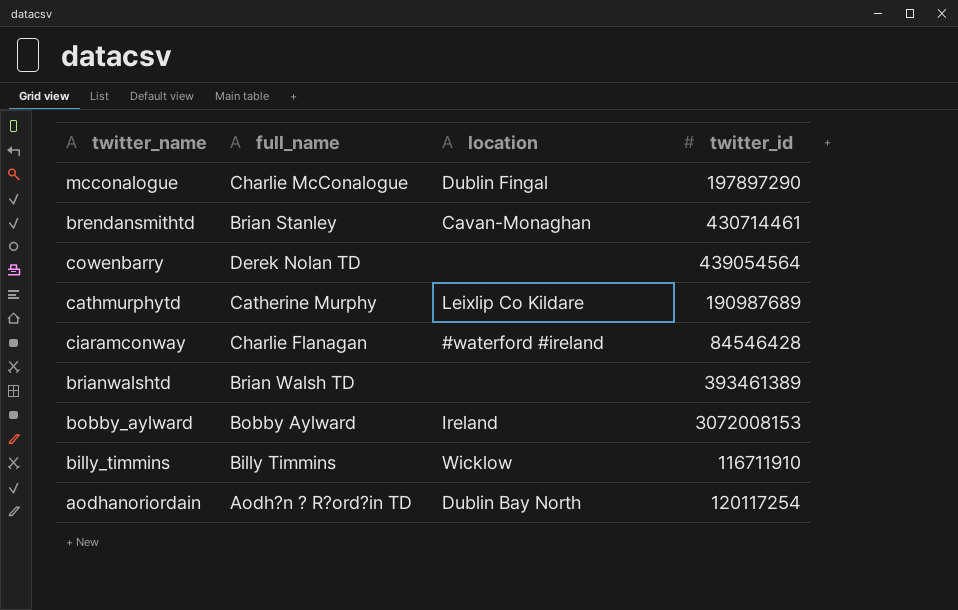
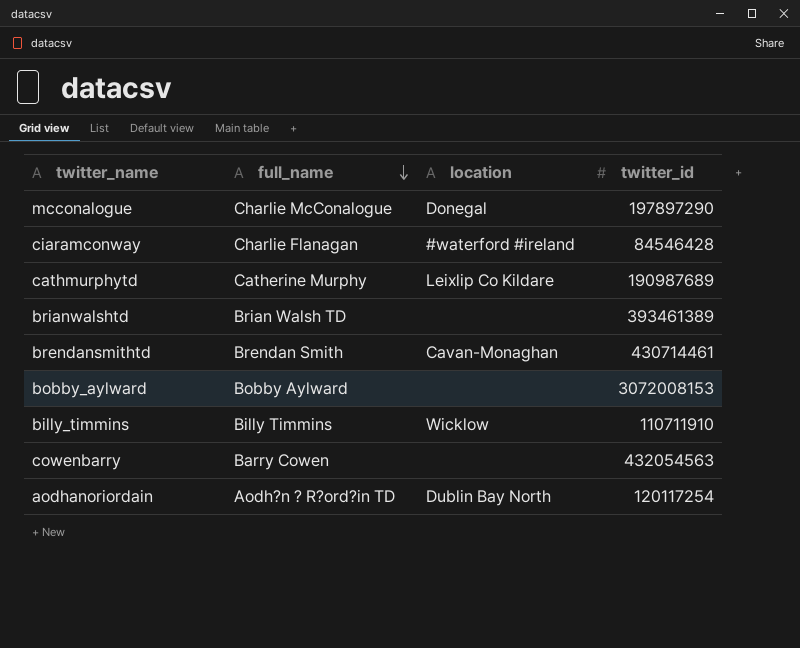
row order: none -> full_name descending
mcconalogue | location: Dublin Fingal -> Donegal
brendansmithtd | full_name: Brian Stanley -> Brendan Smith
bobby_aylward | location: Ireland -> none
billy_timmins | twitter_id: 116711910 -> 110711910
cowenbarry | full_name: Derek Nolan TD -> Barry Cowen
cowenbarry | twitter_id: 439054564 -> 432054563

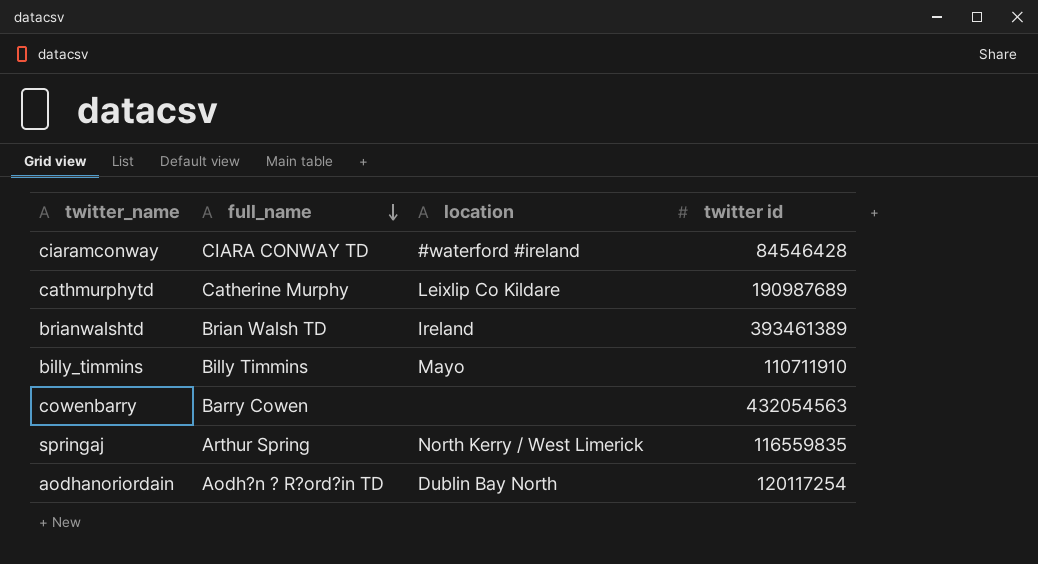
column name: twitter_id -> twitter id
row mcconalogue: Charlie McConalogue | Donegal | 197897290 -> none
row brendansmithtd: Brendan Smith | Cavan-Monaghan | 430714461 -> none
row bobby_aylward: Bobby Aylward | none | 3072008153 -> none
ciaramconway | full_name: Charlie Flanagan -> CIARA CONWAY TD
brianwalshtd | location: none -> Ireland
billy_timmins | location: Wicklow -> Mayo
row springaj: none -> Arthur Spring | North Kerry / West Limerick | 116559835

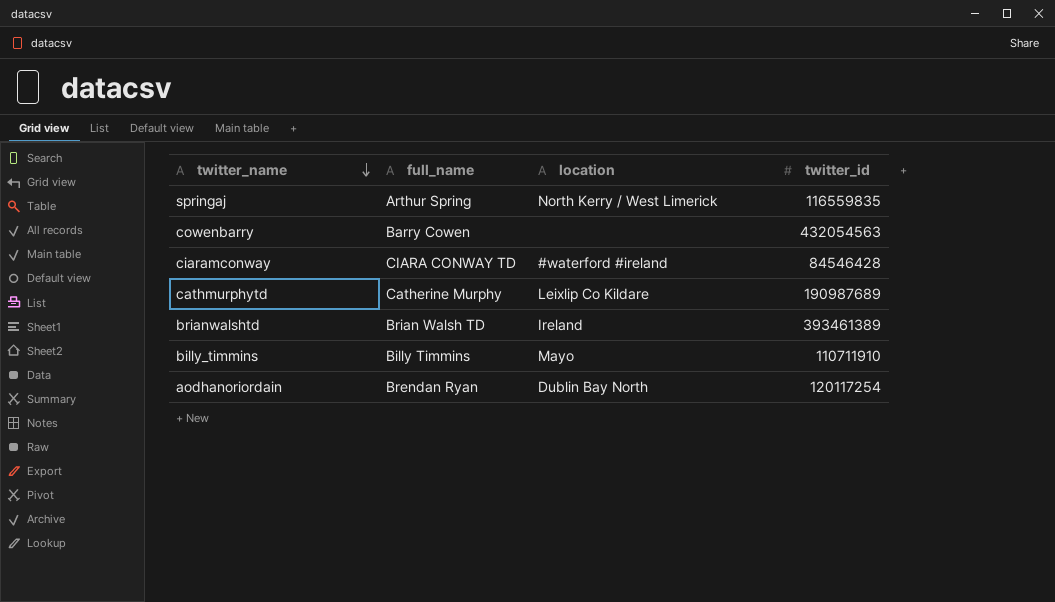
row order: full_name descending -> twitter_name descending
column name: twitter id -> twitter_id
aodhanoriordain | full_name: Aodh?n ? R?ord?in TD -> Brendan Ryan

